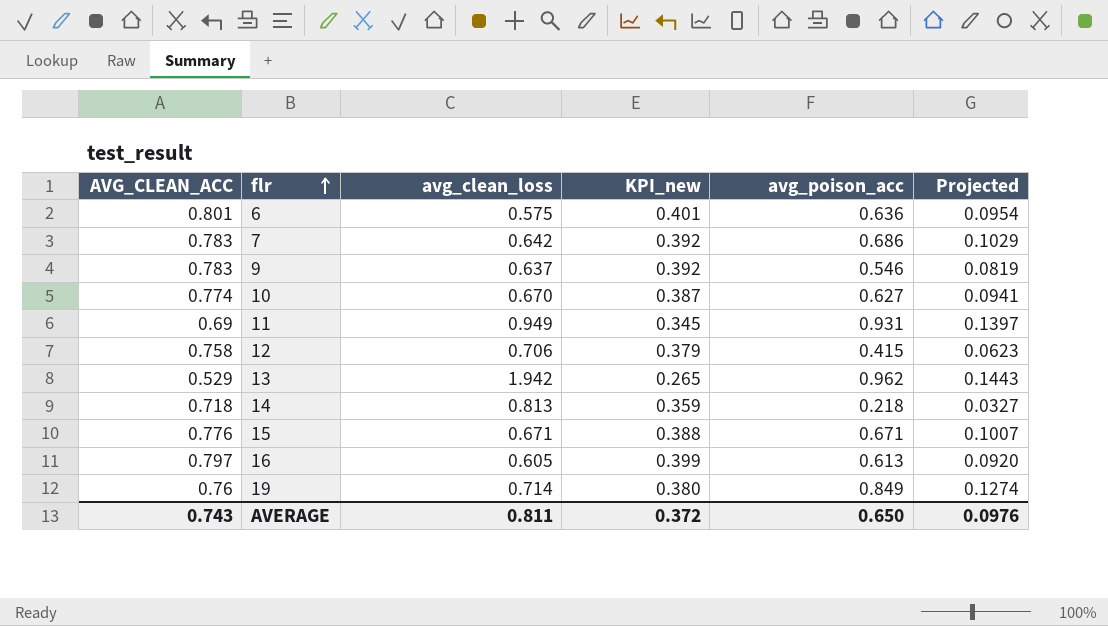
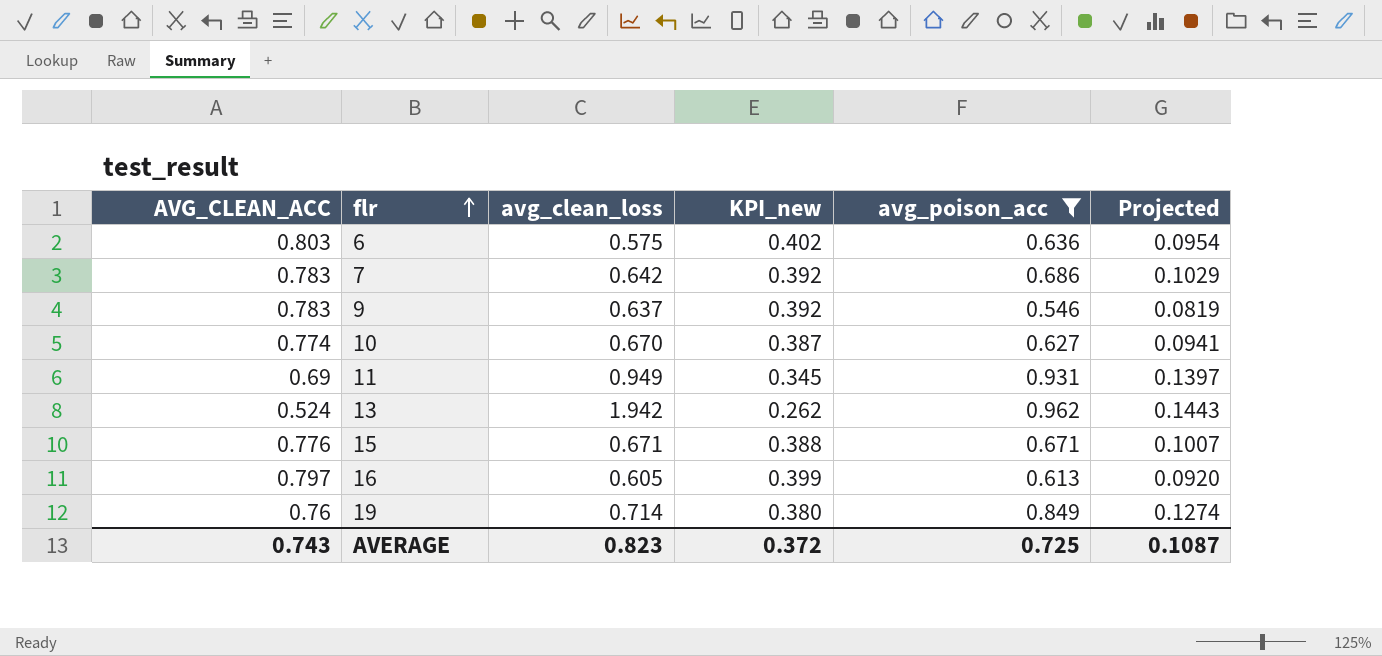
filter: none -> avg_poison_acc >= 0.546
6 | AVG_CLEAN_ACC: 0.801 -> 0.803
6 | KPI_new: 0.401 -> 0.402
13 | AVG_CLEAN_ACC: 0.529 -> 0.524
13 | KPI_new: 0.265 -> 0.262
AVERAGE | avg_clean_loss: 0.811 -> 0.823
AVERAGE | avg_poison_acc: 0.650 -> 0.725
AVERAGE | Projected: 0.0976 -> 0.1087

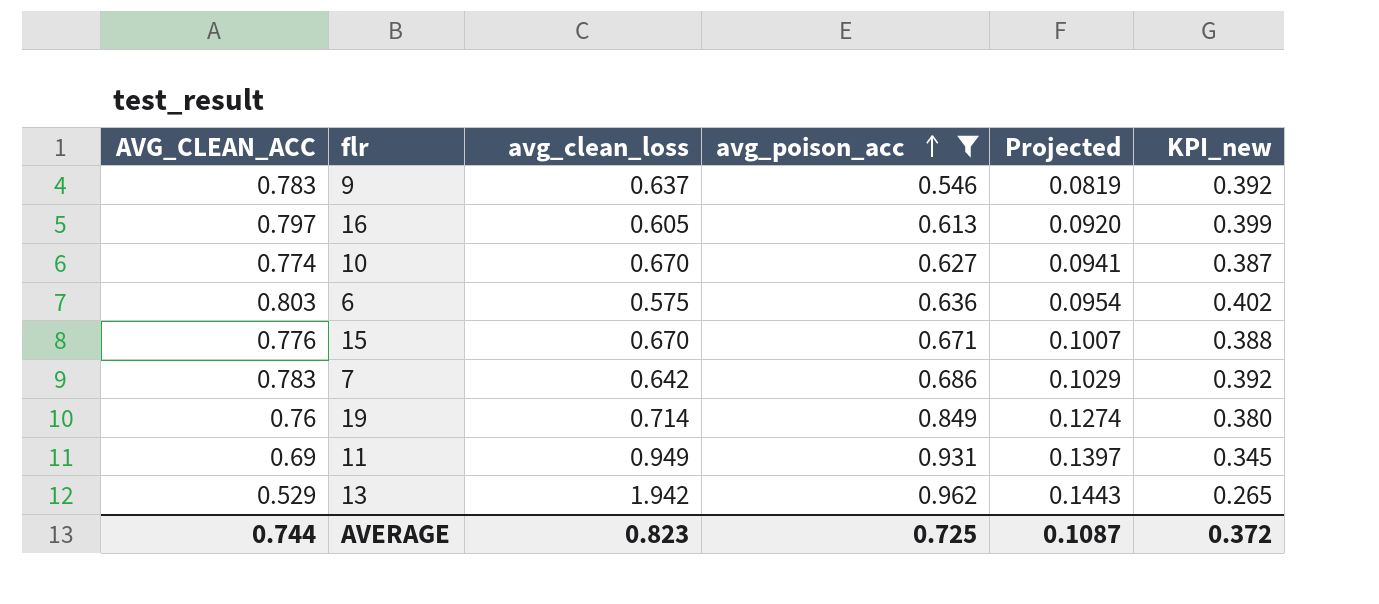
row order: flr ascending -> avg_poison_acc ascending
column KPI_new | position: 4 -> 6
15 | avg_clean_loss: 0.671 -> 0.670
13 | AVG_CLEAN_ACC: 0.524 -> 0.529
13 | KPI_new: 0.262 -> 0.265
AVERAGE | AVG_CLEAN_ACC: 0.743 -> 0.744

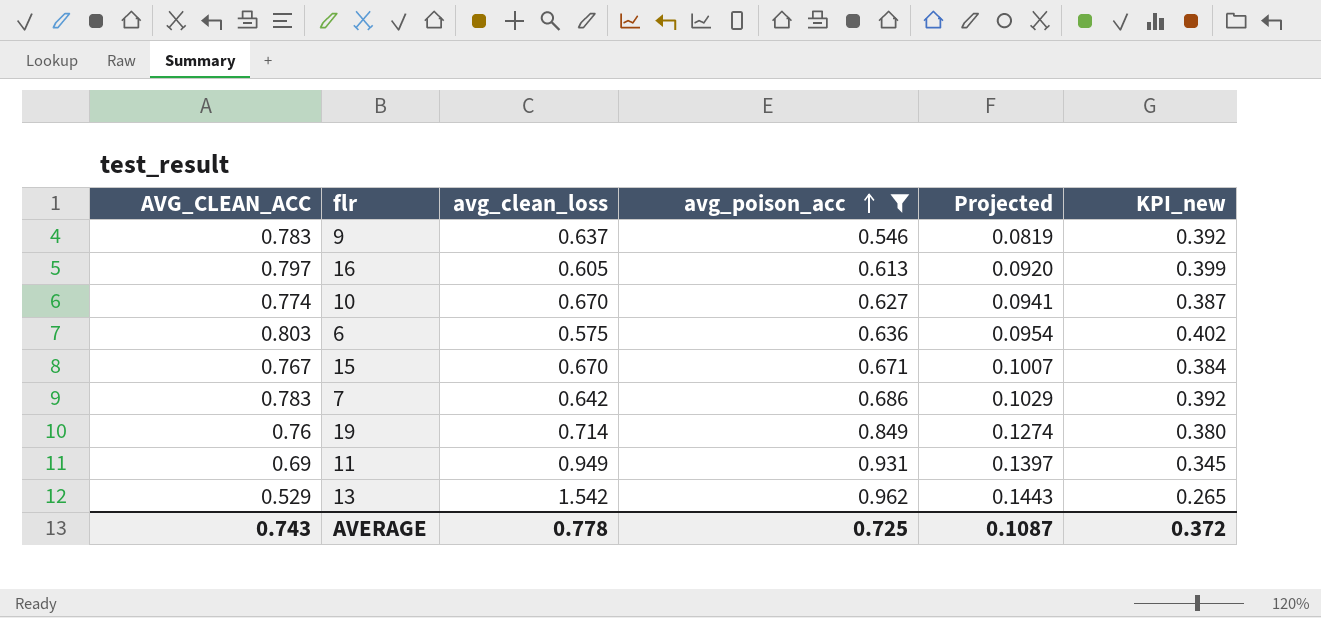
15 | AVG_CLEAN_ACC: 0.776 -> 0.767
15 | KPI_new: 0.388 -> 0.384
13 | avg_clean_loss: 1.942 -> 1.542
AVERAGE | AVG_CLEAN_ACC: 0.744 -> 0.743
AVERAGE | avg_clean_loss: 0.823 -> 0.778

